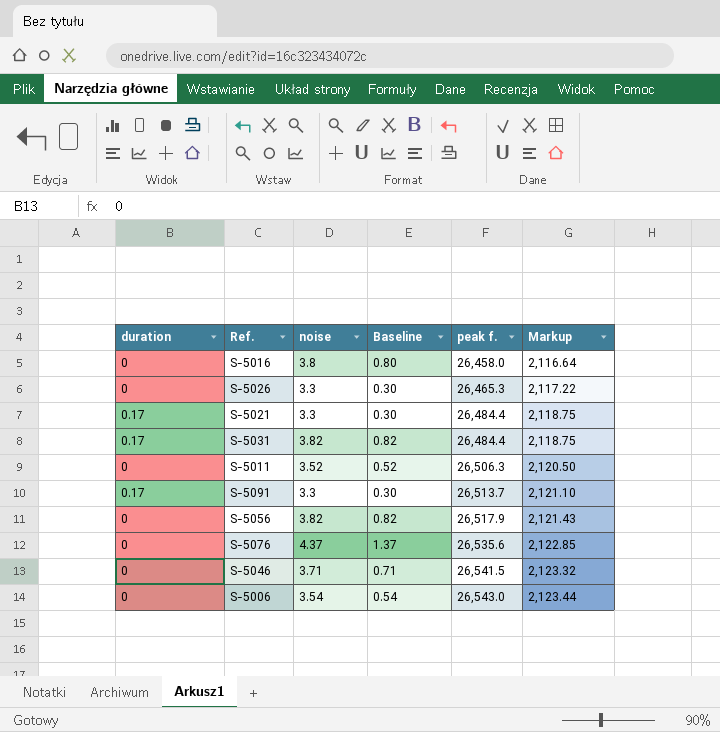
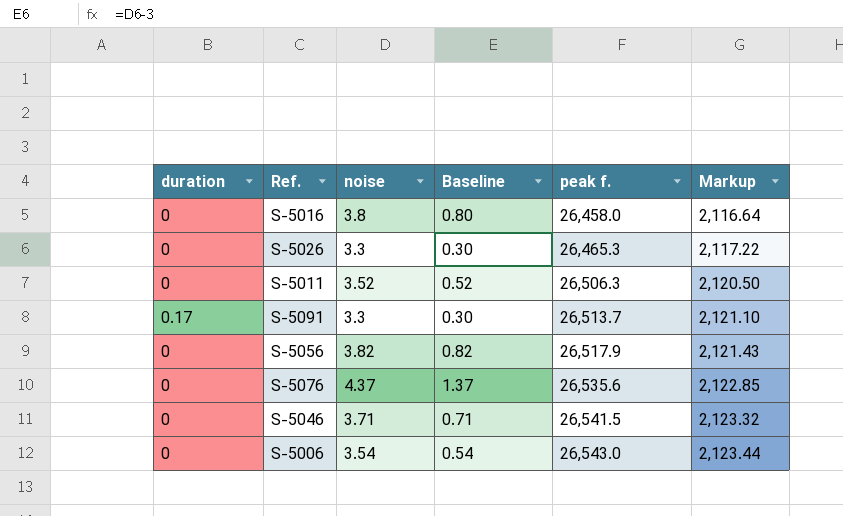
row S-5021: 0.17 | 3.3 | 0.30 | 26,484.4 | 2,118.75 -> none
row S-5031: 0.17 | 3.82 | 0.82 | 26,484.4 | 2,118.75 -> none

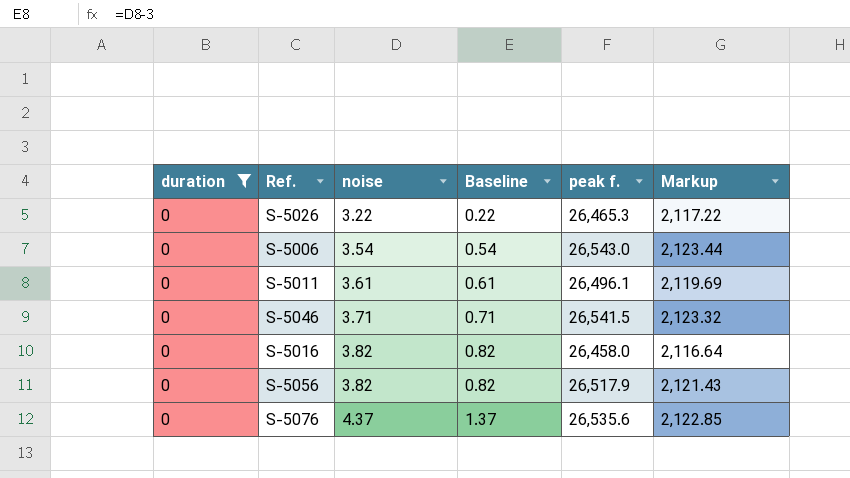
filter: none -> duration = 0
row order: peak f. ascending -> noise ascending
S-5026 | noise: 3.3 -> 3.22
S-5026 | Baseline: 0.30 -> 0.22
S-5011 | noise: 3.52 -> 3.61
S-5011 | Baseline: 0.52 -> 0.61
S-5011 | peak f.: 26,506.3 -> 26,496.1
S-5011 | Markup: 2,120.50 -> 2,119.69
S-5016 | noise: 3.8 -> 3.82
S-5016 | Baseline: 0.80 -> 0.82

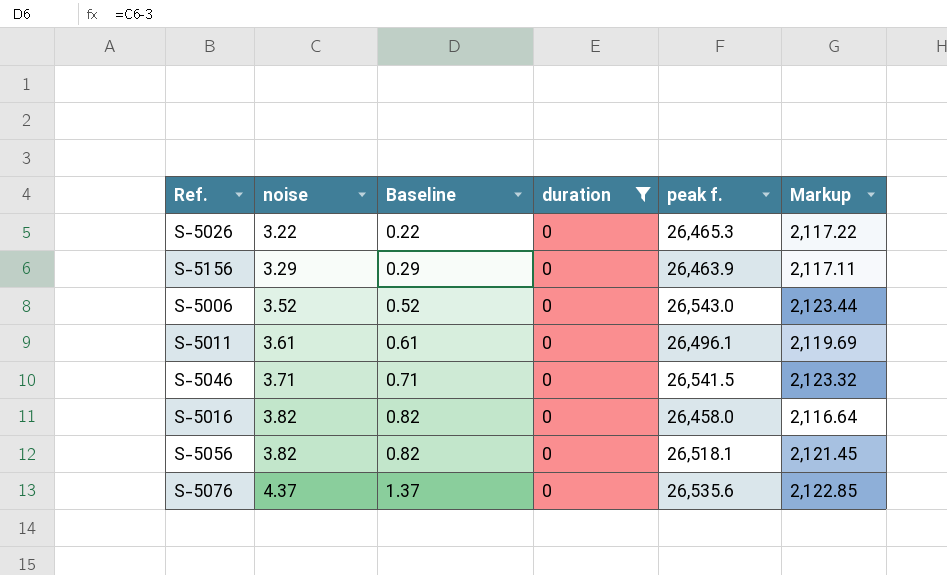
column duration | position: 1 -> 4
row S-5156: none -> 3.29 | 0.29 | 0 | 26,463.9 | 2,117.11
S-5006 | noise: 3.54 -> 3.52
S-5006 | Baseline: 0.54 -> 0.52
S-5056 | peak f.: 26,517.9 -> 26,518.1
S-5056 | Markup: 2,121.43 -> 2,121.45

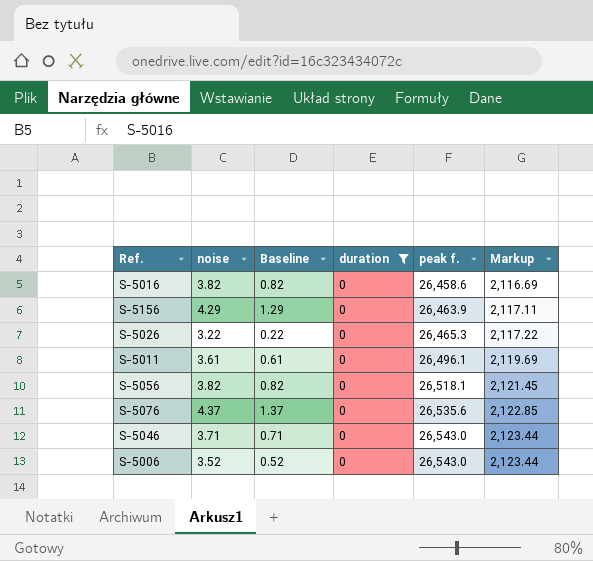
row order: noise ascending -> peak f. ascending
S-5016 | peak f.: 26,458.0 -> 26,458.6
S-5016 | Markup: 2,116.64 -> 2,116.69
S-5156 | noise: 3.29 -> 4.29
S-5156 | Baseline: 0.29 -> 1.29
S-5046 | peak f.: 26,541.5 -> 26,543.0
S-5046 | Markup: 2,123.32 -> 2,123.44

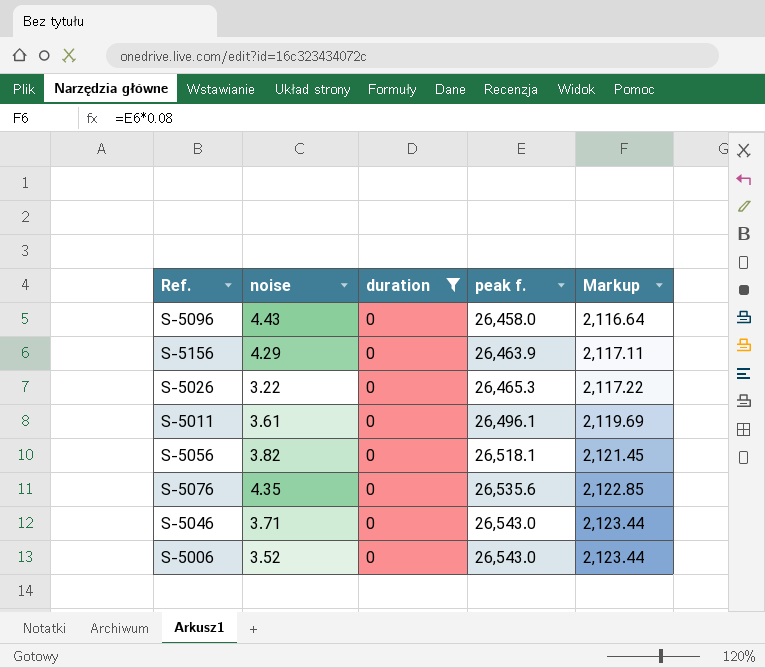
column Baseline | formula: [noise] - 3 -> none
row S-5016: 3.82 | 0.82 | 0 | 26,458.6 | 2,116.69 -> none
row S-5096: none -> 4.43 | 0 | 26,458.0 | 2,116.64
S-5076 | noise: 4.37 -> 4.35

